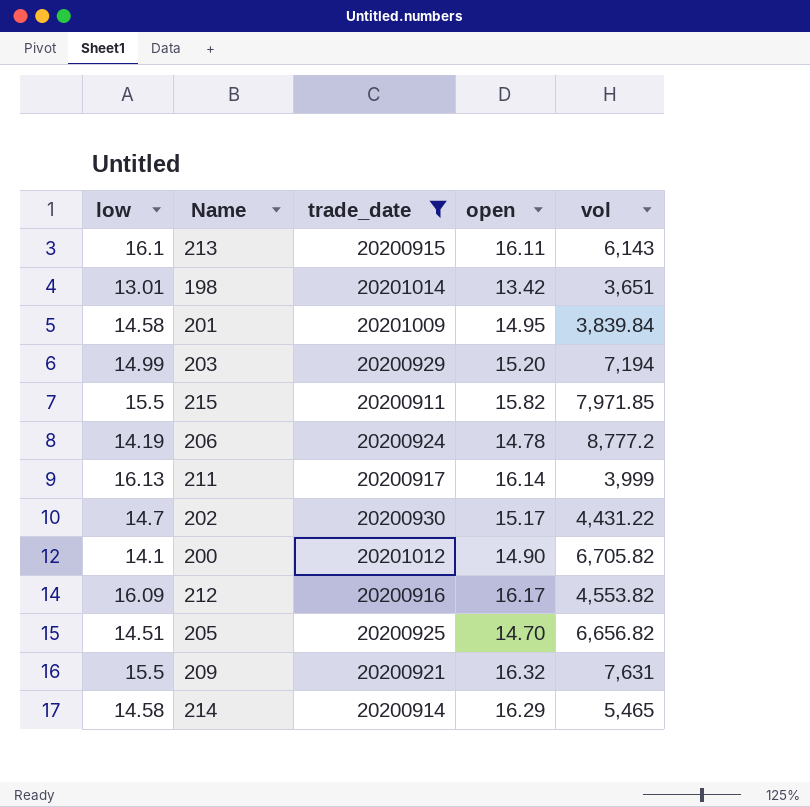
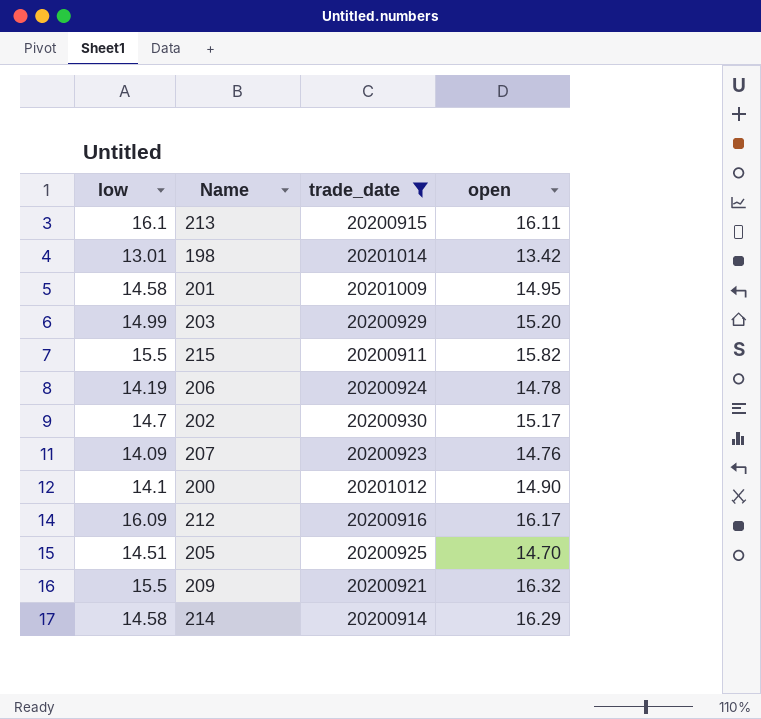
column vol | position: 5 -> none
row 211: 16.13 | 20200917 | 16.14 | 3,999 -> none
row 207: none -> 14.09 | 20200923 | 14.76

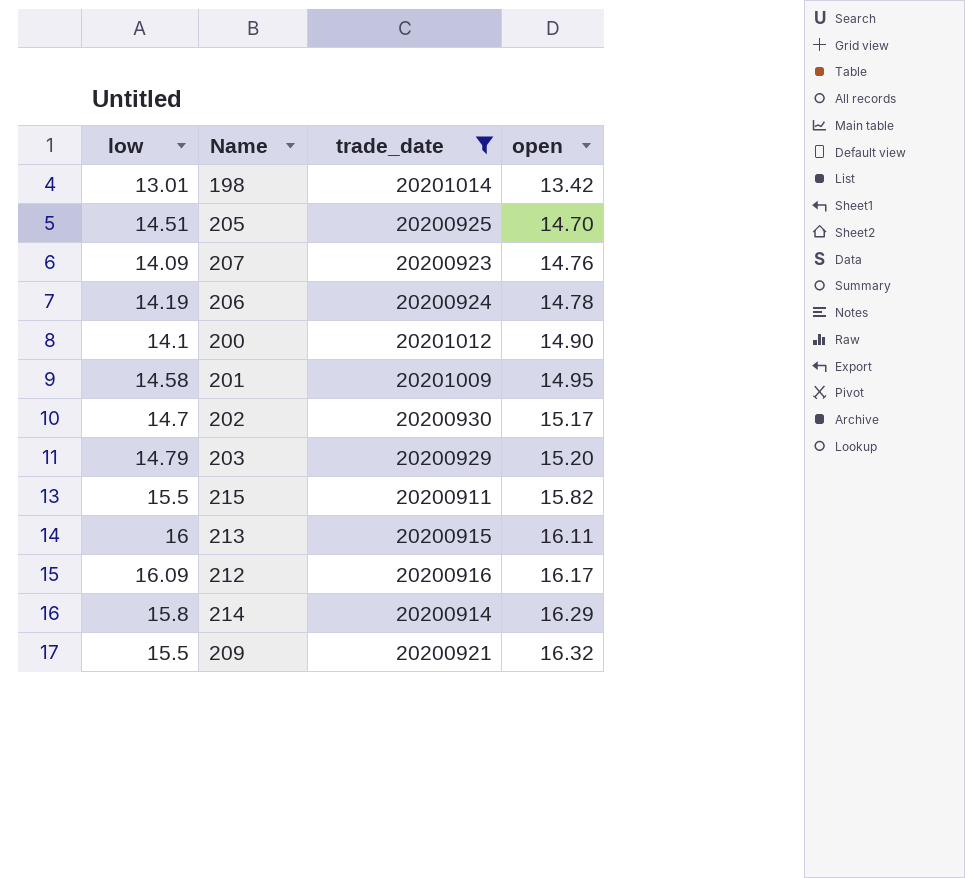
row order: none -> open ascending
203 | low: 14.99 -> 14.79
213 | low: 16.1 -> 16
214 | low: 14.58 -> 15.8

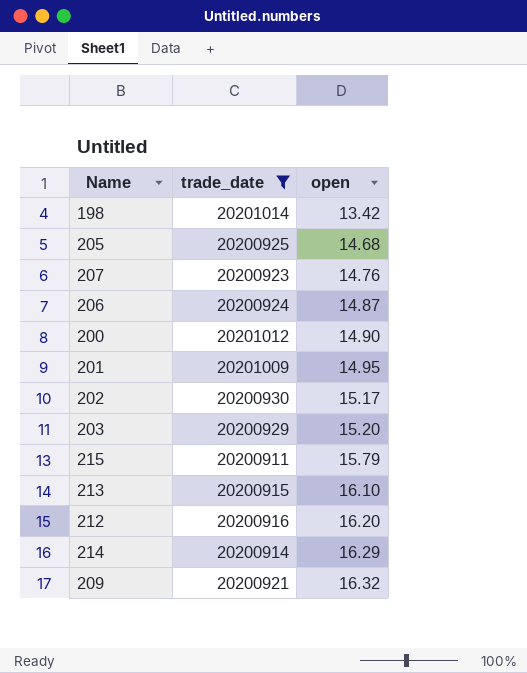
column low | position: 1 -> none
205 | open: 14.70 -> 14.68
206 | open: 14.78 -> 14.87
215 | open: 15.82 -> 15.79
213 | open: 16.11 -> 16.10
212 | open: 16.17 -> 16.20

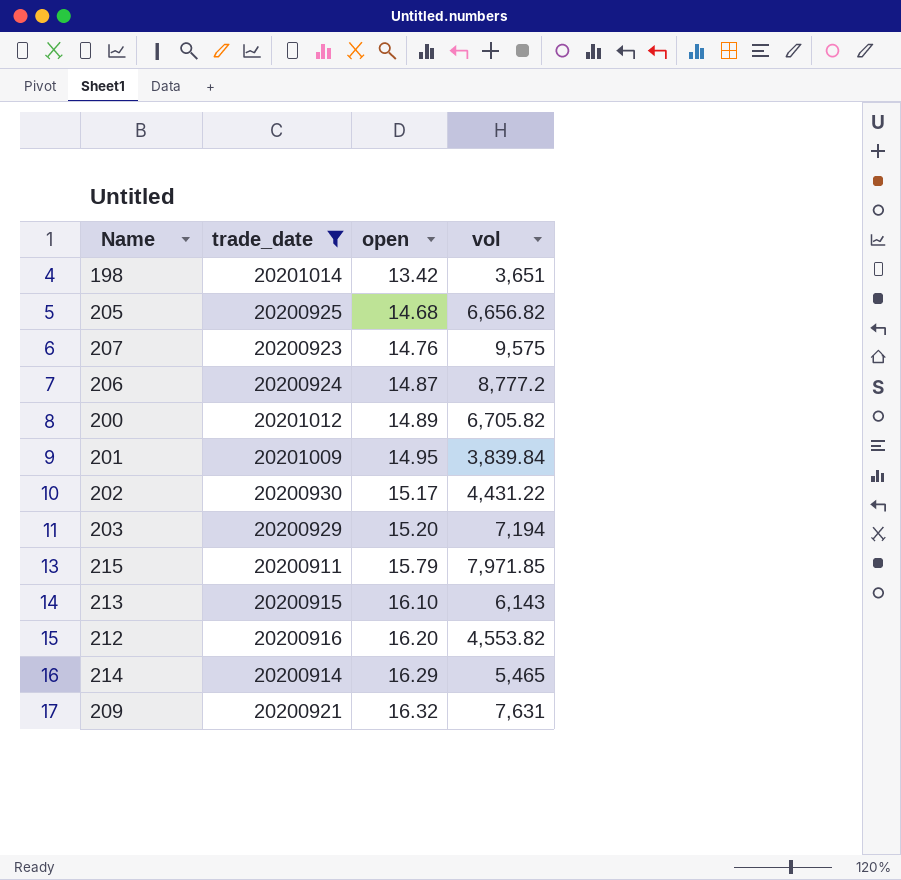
column vol | position: none -> 4
200 | open: 14.90 -> 14.89

